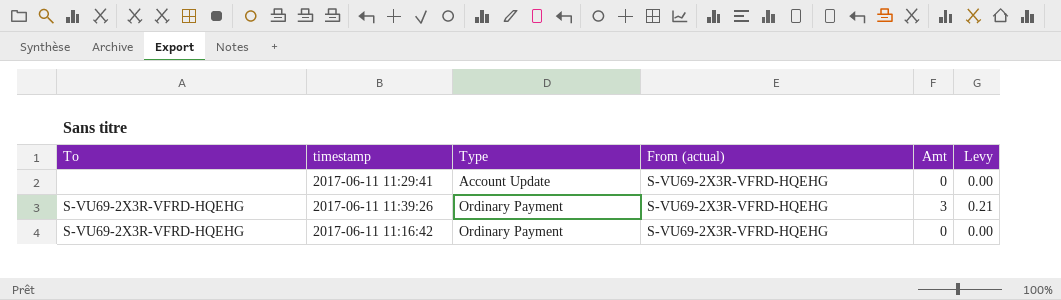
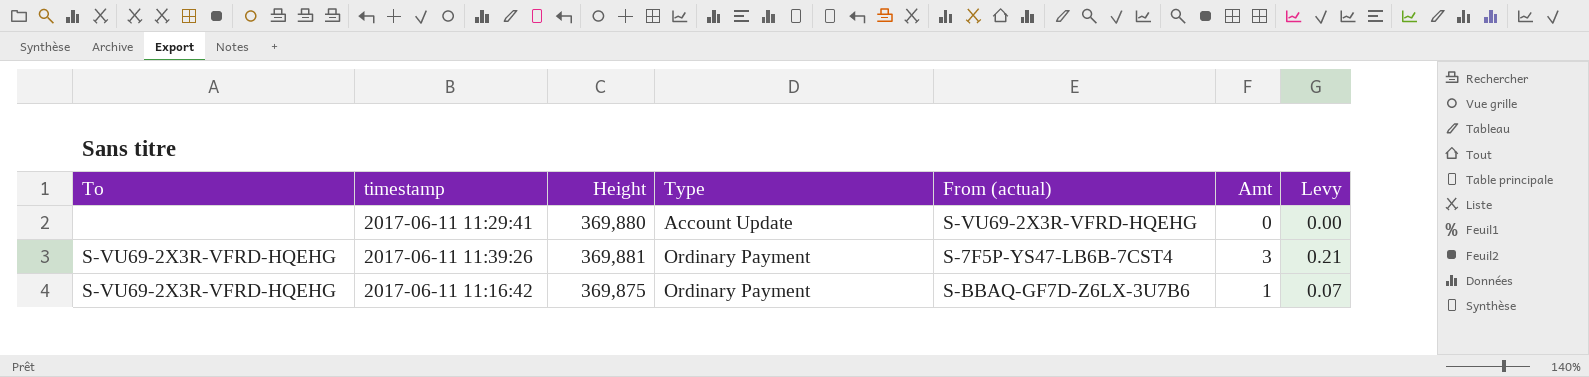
column Height | position: none -> 3
2017-06-11 11:39:26 | From (actual): S-VU69-2X3R-VFRD-HQEHG -> S-7F5P-YS47-LB6B-7CST4
2017-06-11 11:16:42 | From (actual): S-VU69-2X3R-VFRD-HQEHG -> S-BBAQ-GF7D-Z6LX-3U7B6
2017-06-11 11:16:42 | Amt: 0 -> 1
2017-06-11 11:16:42 | Levy: 0.00 -> 0.07

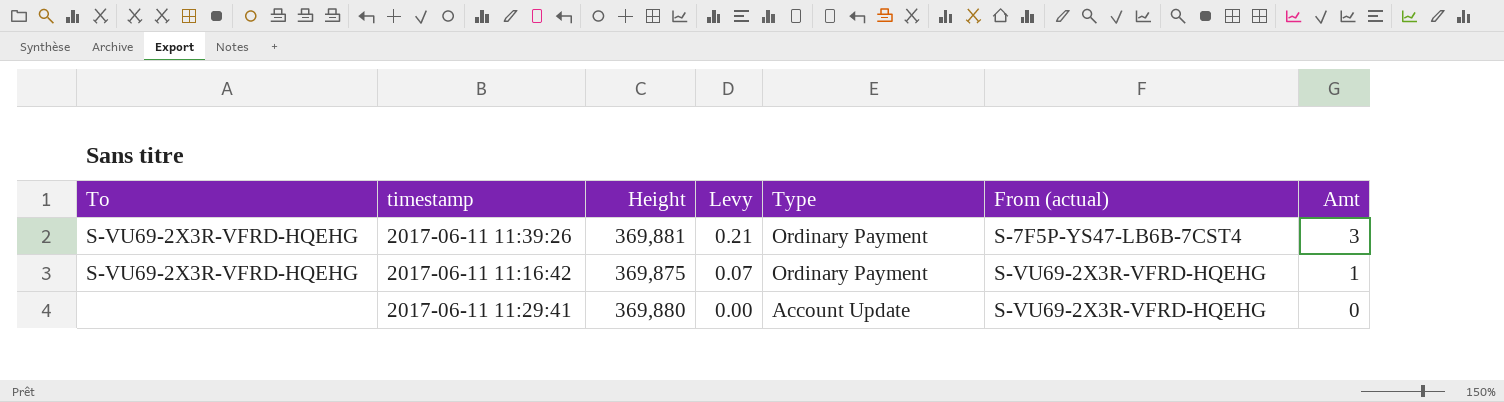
row order: Type ascending -> Levy descending
column Levy | position: 7 -> 4
2017-06-11 11:16:42 | From (actual): S-BBAQ-GF7D-Z6LX-3U7B6 -> S-VU69-2X3R-VFRD-HQEHG

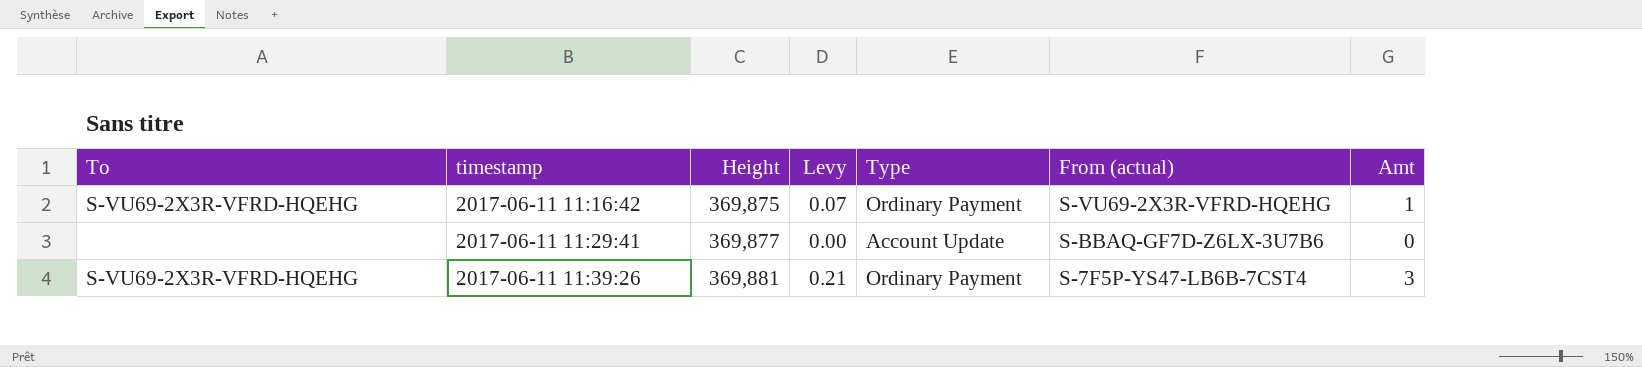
row order: Levy descending -> timestamp ascending
2017-06-11 11:29:41 | Height: 369,880 -> 369,877
2017-06-11 11:29:41 | From (actual): S-VU69-2X3R-VFRD-HQEHG -> S-BBAQ-GF7D-Z6LX-3U7B6

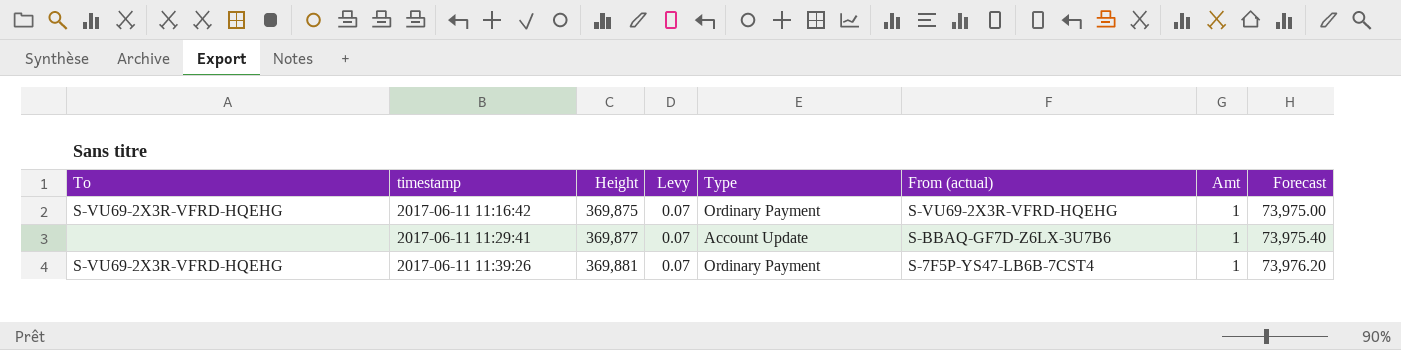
column Forecast | formula: none -> [Height] * 0.2
2017-06-11 11:29:41 | Levy: 0.00 -> 0.07
2017-06-11 11:29:41 | Amt: 0 -> 1
2017-06-11 11:39:26 | Levy: 0.21 -> 0.07
2017-06-11 11:39:26 | Amt: 3 -> 1

